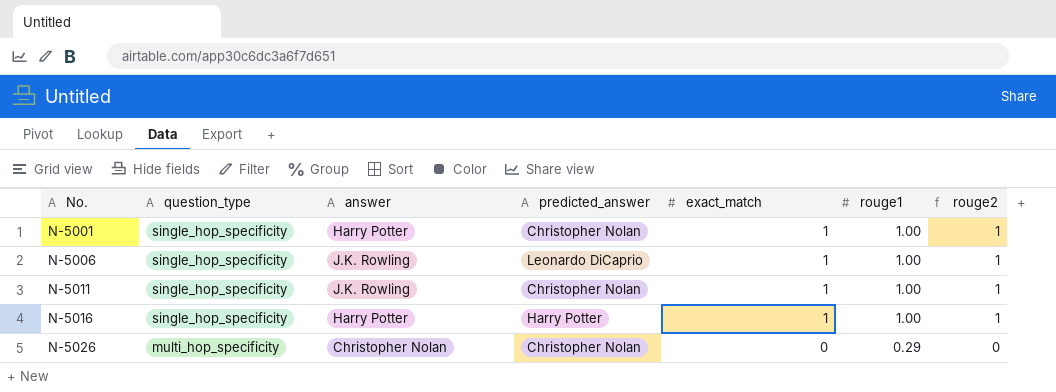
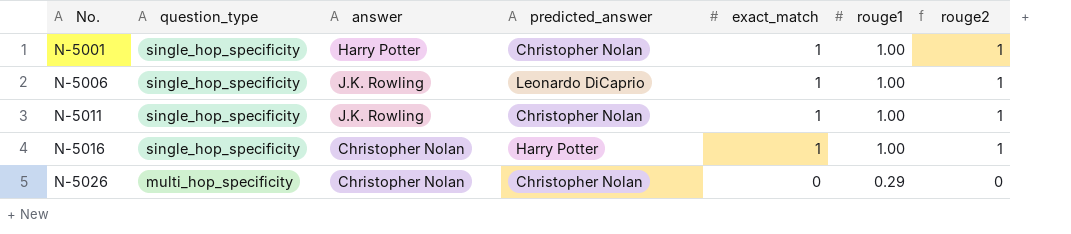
N-5016 | answer: Harry Potter -> Christopher Nolan

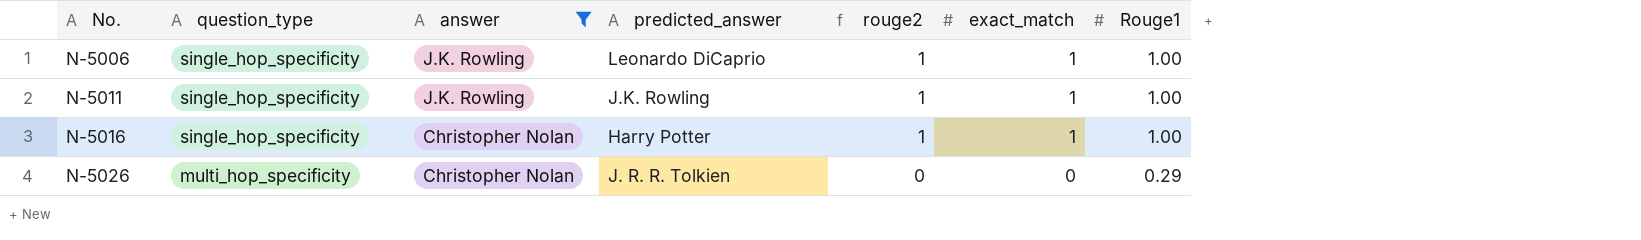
filter: none -> answer != Harry Potter
column rouge2 | position: 7 -> 5
column name: rouge1 -> Rouge1
N-5011 | predicted_answer: Christopher Nolan -> J.K. Rowling
N-5026 | predicted_answer: Christopher Nolan -> J. R. R. Tolkien

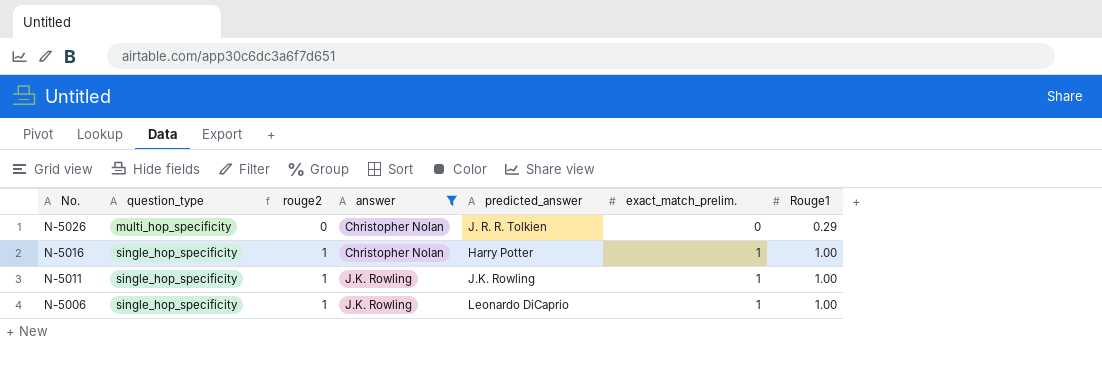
row order: No. ascending -> No. descending
column rouge2 | position: 5 -> 3
column name: exact_match -> exact_match_prelim.

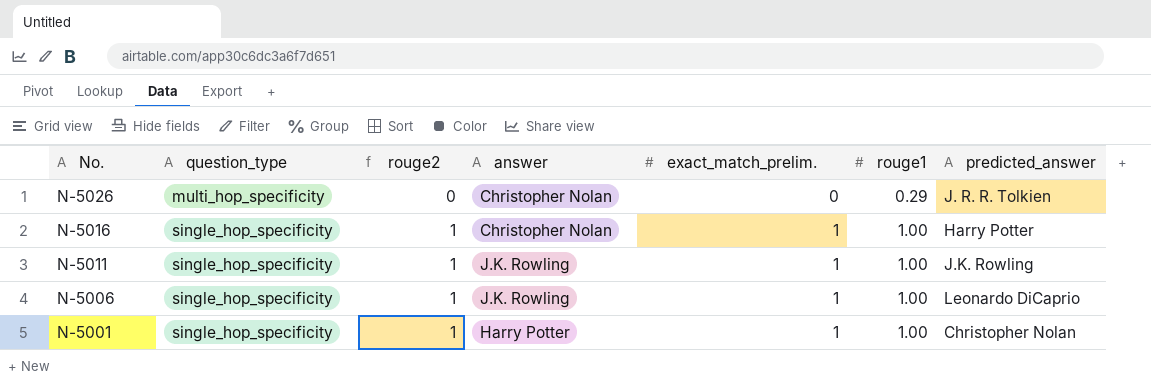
filter: answer != Harry Potter -> none
column name: Rouge1 -> rouge1
column predicted_answer | position: 5 -> 7

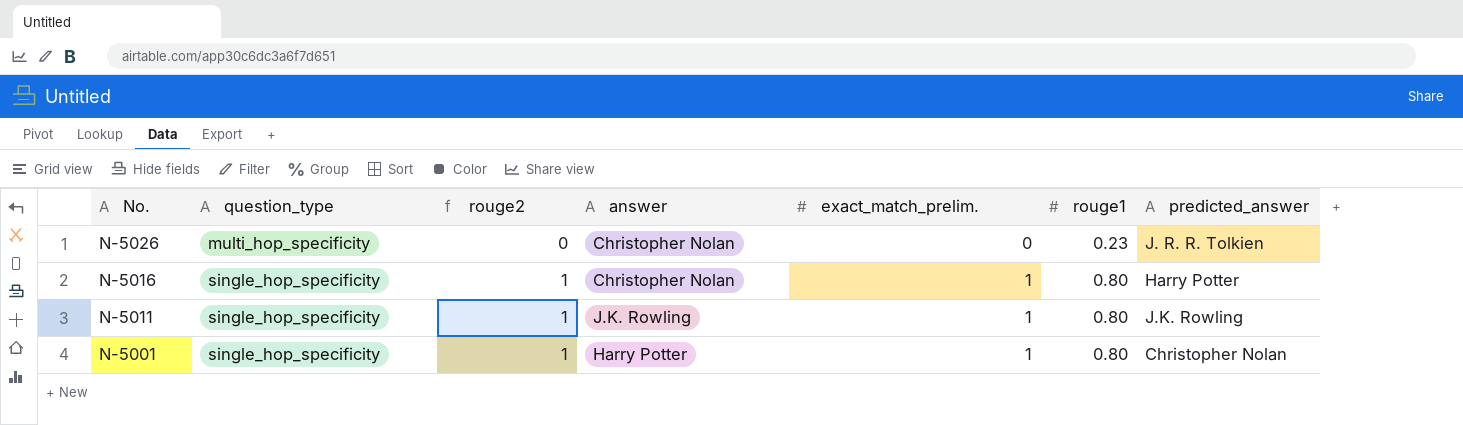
row N-5006: single_hop_specificity | 1 | J.K. Rowling | 1 | 1.00 | Leonardo DiCaprio -> none
N-5026 | rouge1: 0.29 -> 0.23
N-5016 | rouge1: 1.00 -> 0.80
N-5011 | rouge1: 1.00 -> 0.80
N-5001 | rouge1: 1.00 -> 0.80

